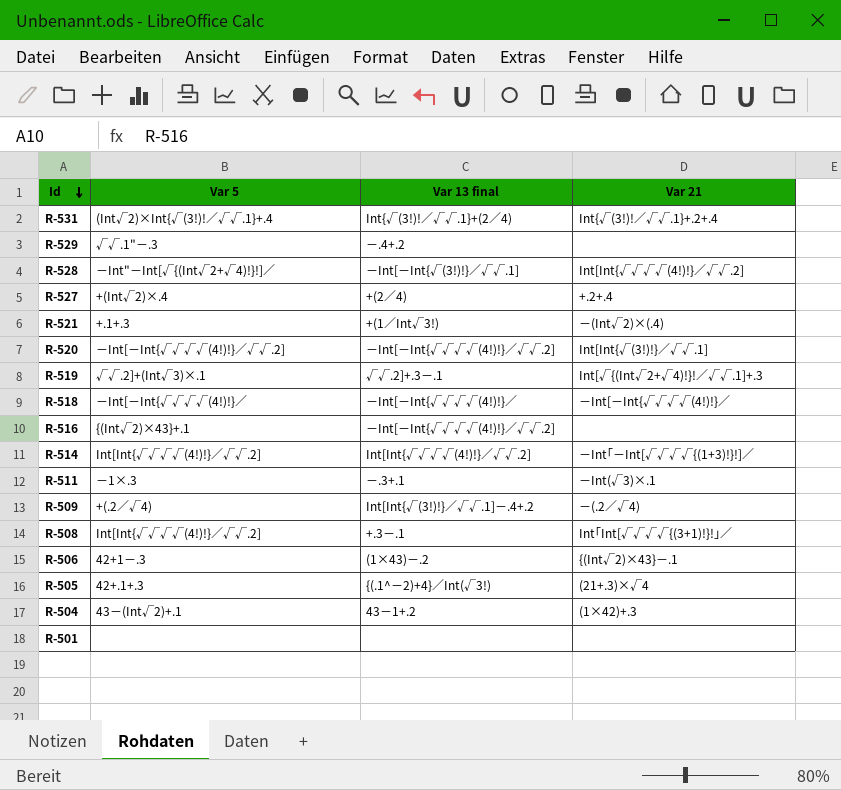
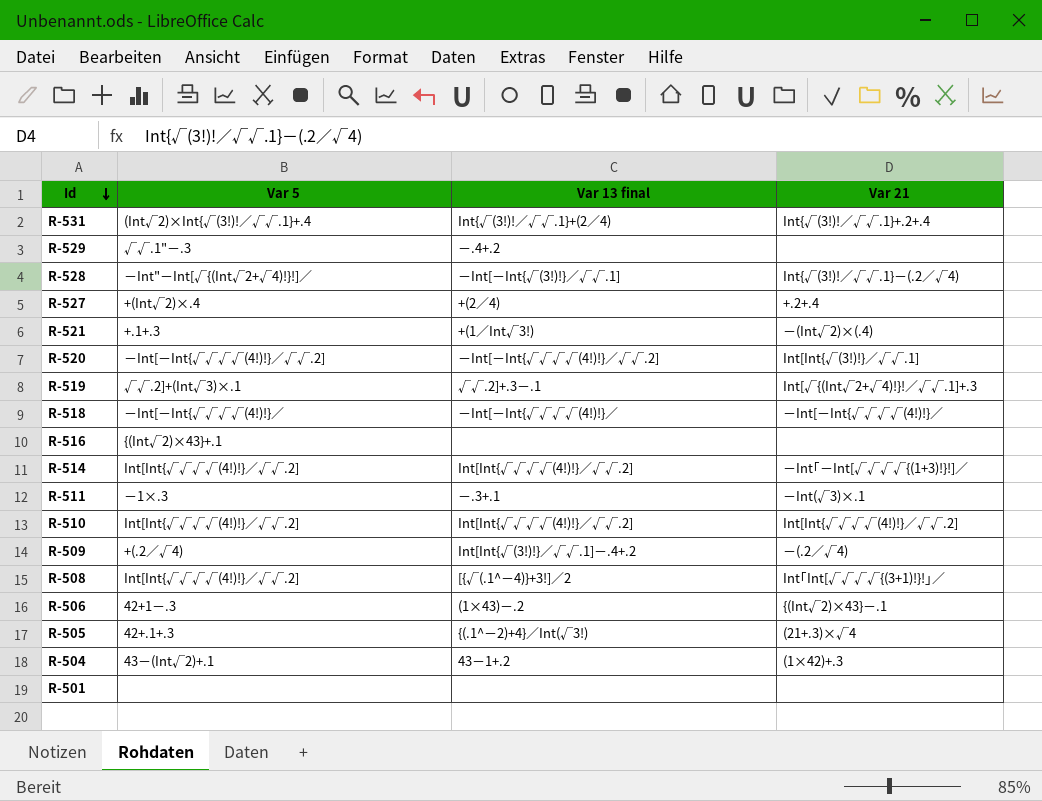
R-528 | Var 21: Int[Int{√√√√(4!)!}／√√.2] -> Int{√(3!)!／√√.1}－(.2／√4)
R-516 | Var 13 final: －Int[－Int{√√√√(4!)!}／√√.2] -> none
row R-510: none -> Int[Int{√√√√(4!)!}／√√.2] | Int[Int{√√√√(4!)!}／√√.2] | Int[Int{√√√√(4!)!}／√√.2]
R-508 | Var 13 final: +.3－.1 -> [{√(.1^－4)}+3!]／2

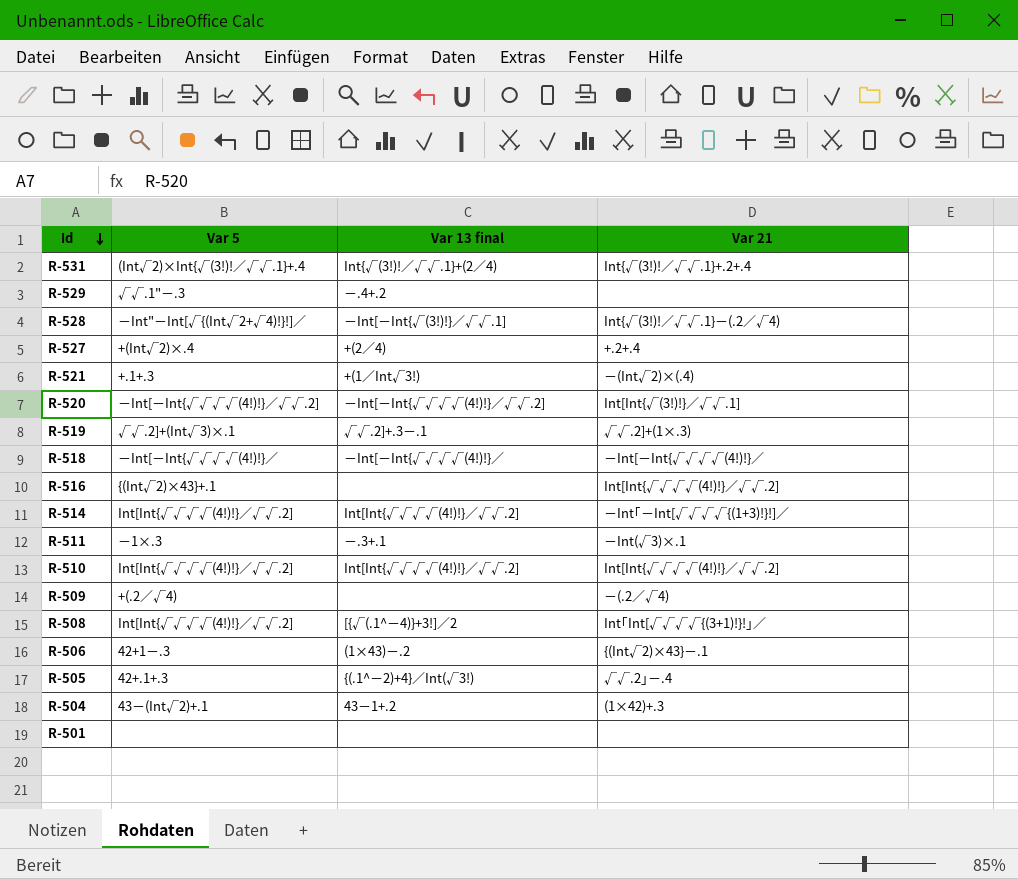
R-519 | Var 21: Int[√{(Int√2+√4)!}!／√√.1]+.3 -> √√.2]+(1×.3)
R-516 | Var 21: none -> Int[Int{√√√√(4!)!}／√√.2]
R-509 | Var 13 final: Int[Int{√(3!)!}／√√.1]－.4+.2 -> none
R-505 | Var 21: (21+.3)×√4 -> √√.2｣－.4

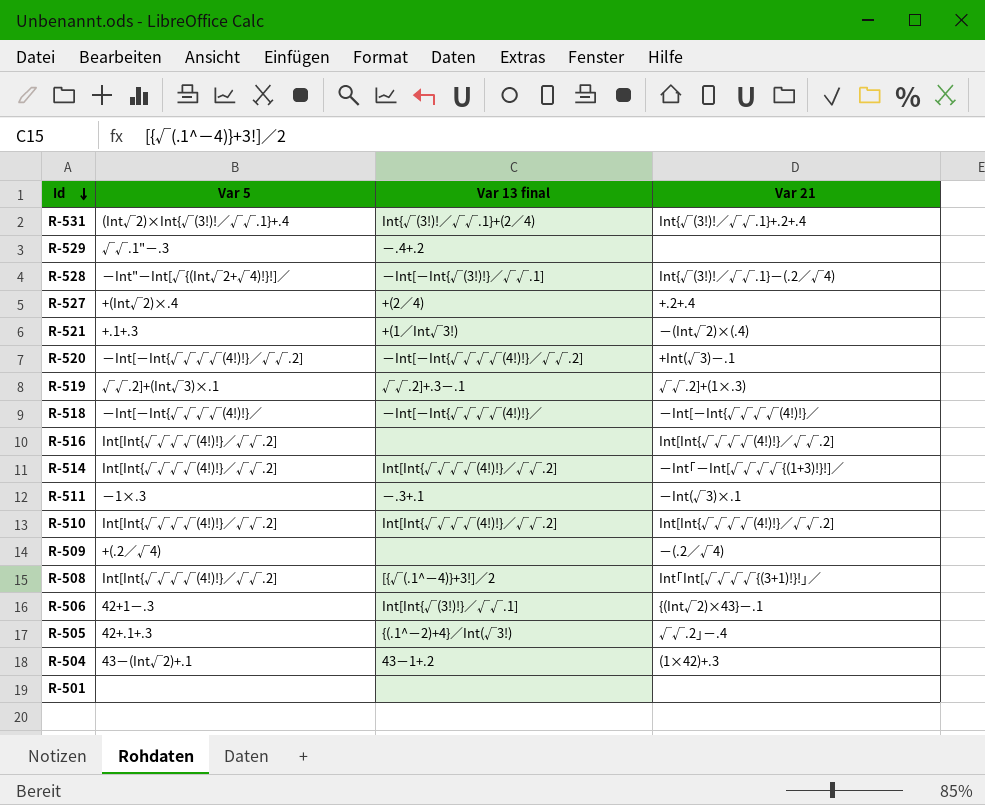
R-520 | Var 21: Int[Int{√(3!)!}／√√.1] -> +Int(√3)－.1
R-516 | Var 5: {(Int√2)×43}+.1 -> Int[Int{√√√√(4!)!}／√√.2]
R-506 | Var 13 final: (1×43)－.2 -> Int[Int{√(3!)!}／√√.1]

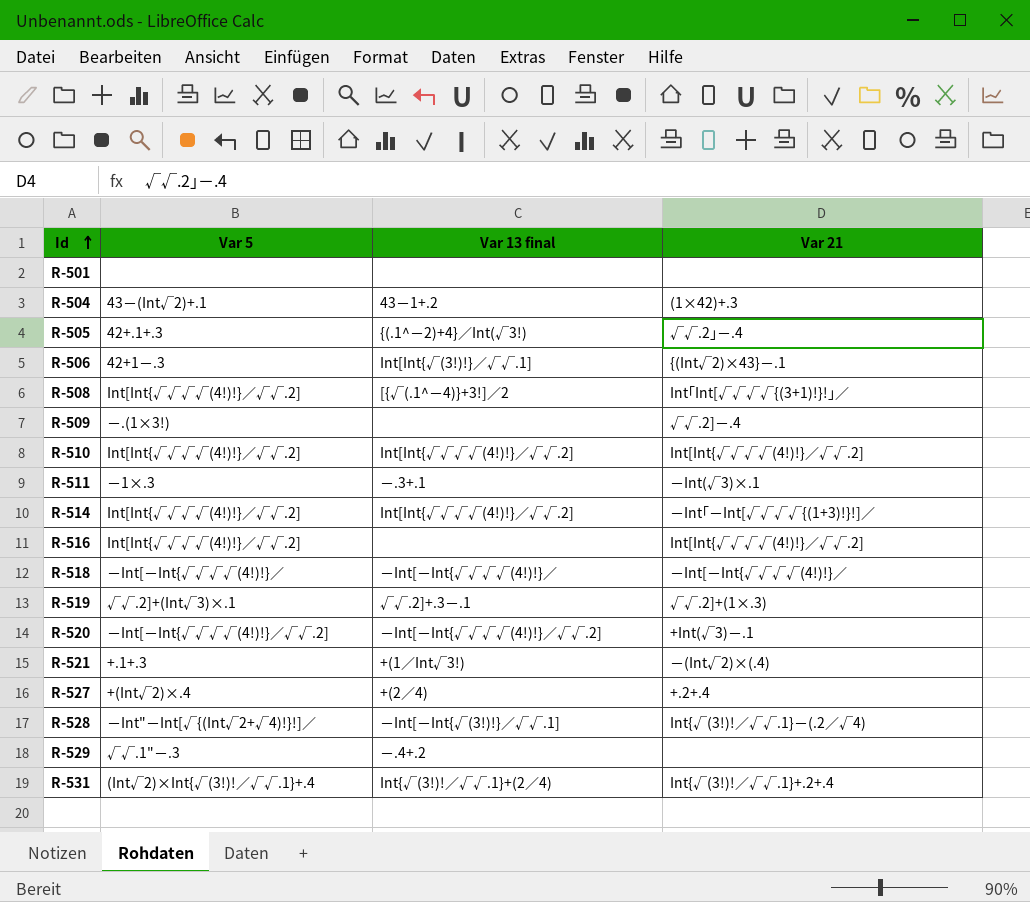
row order: Id descending -> Id ascending
R-509 | Var 5: +(.2／√4) -> －.(1×3!)
R-509 | Var 21: －(.2／√4) -> √√.2]－.4

